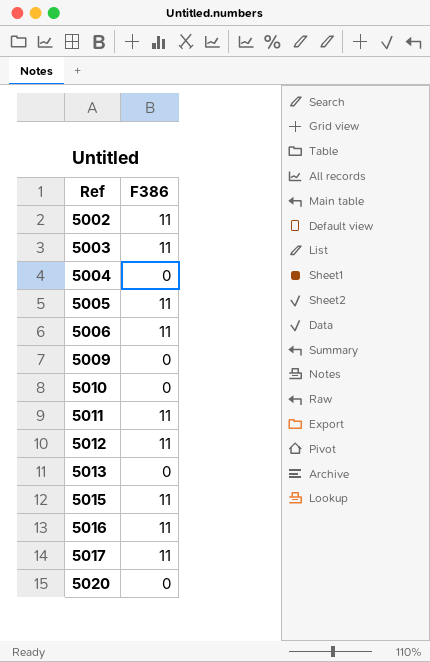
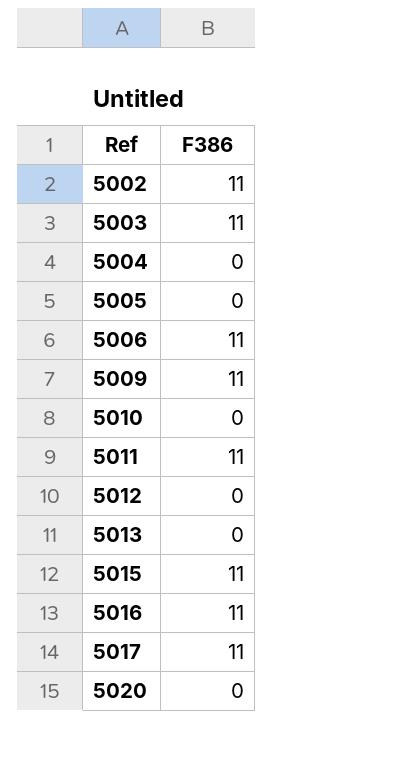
5005 | F386: 11 -> 0
5009 | F386: 0 -> 11
5012 | F386: 11 -> 0

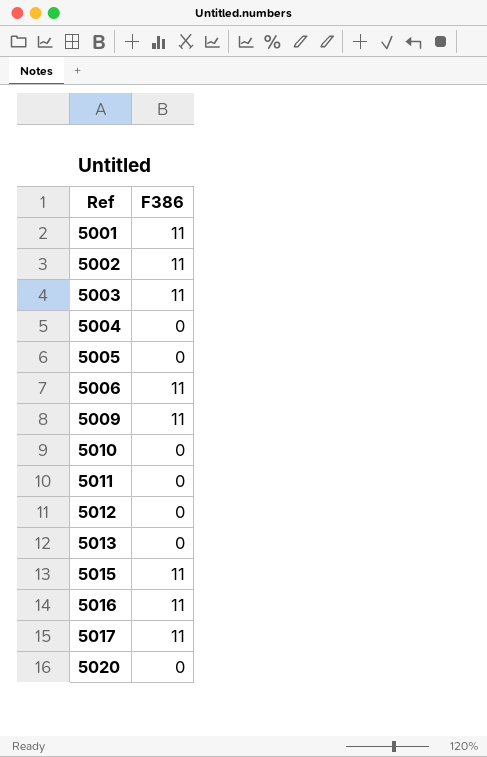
row 5001: none -> 11
5011 | F386: 11 -> 0

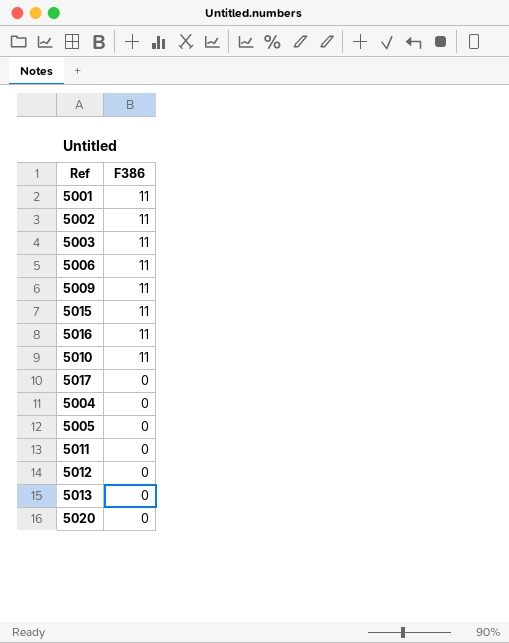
row order: Ref ascending -> F386 descending
5010 | F386: 0 -> 11
5017 | F386: 11 -> 0

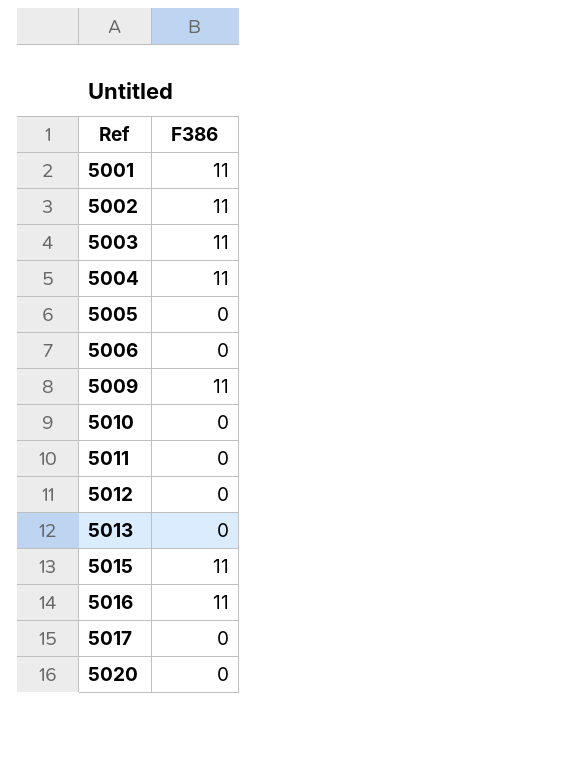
row order: F386 descending -> Ref ascending
5004 | F386: 0 -> 11
5006 | F386: 11 -> 0
5010 | F386: 11 -> 0

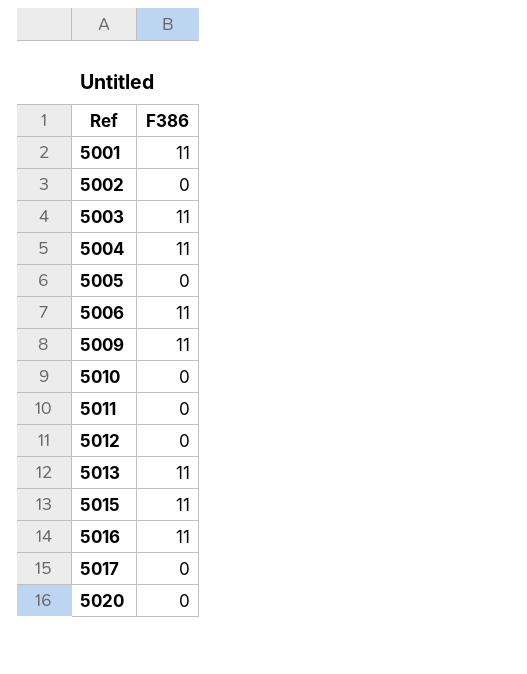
5002 | F386: 11 -> 0
5006 | F386: 0 -> 11
5013 | F386: 0 -> 11

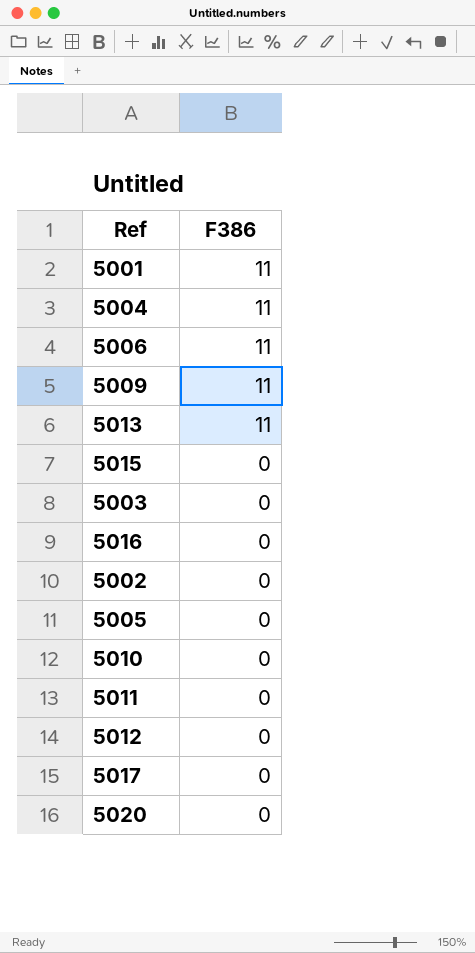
row order: Ref ascending -> F386 descending
5015 | F386: 11 -> 0
5003 | F386: 11 -> 0
5016 | F386: 11 -> 0

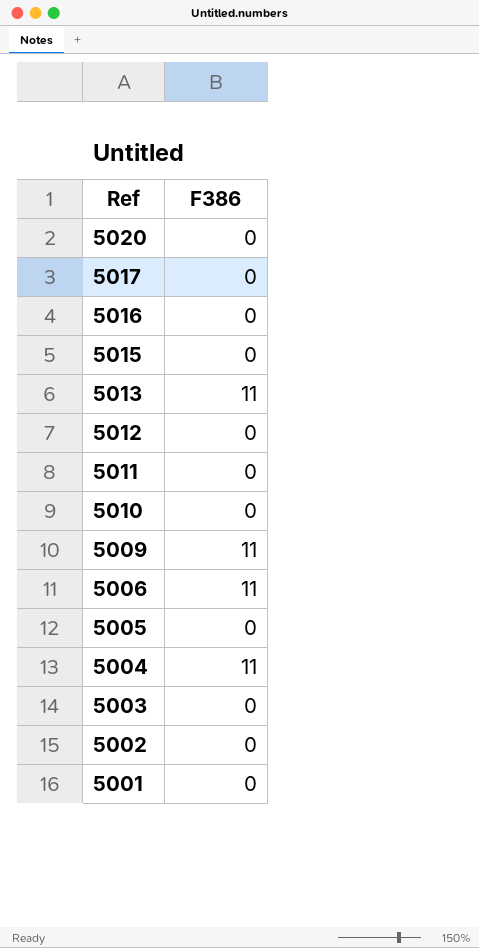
row order: F386 descending -> Ref descending
5001 | F386: 11 -> 0

